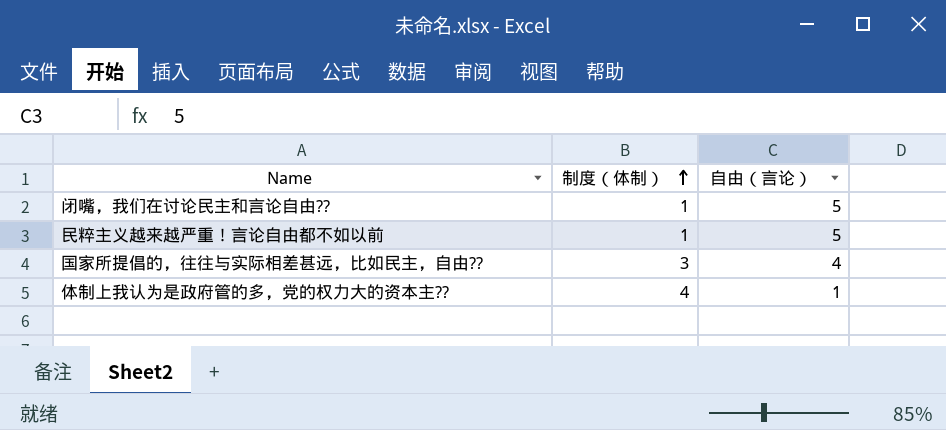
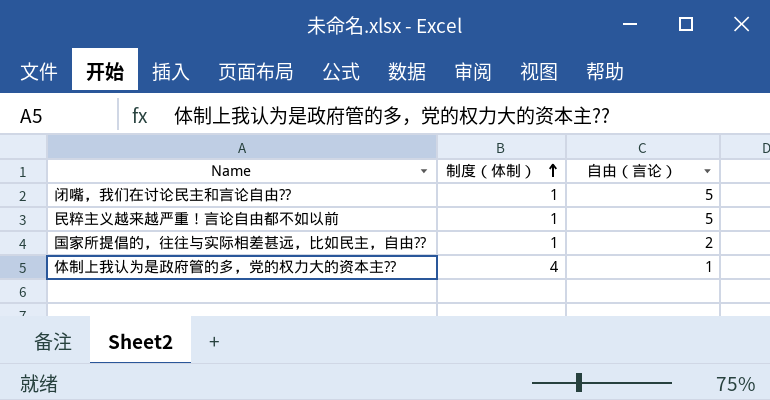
国家所提倡的，往往与实际相差甚远，比如民主，自由?? | 制度（体制）: 3 -> 1
国家所提倡的，往往与实际相差甚远，比如民主，自由?? | 自由（言论）: 4 -> 2

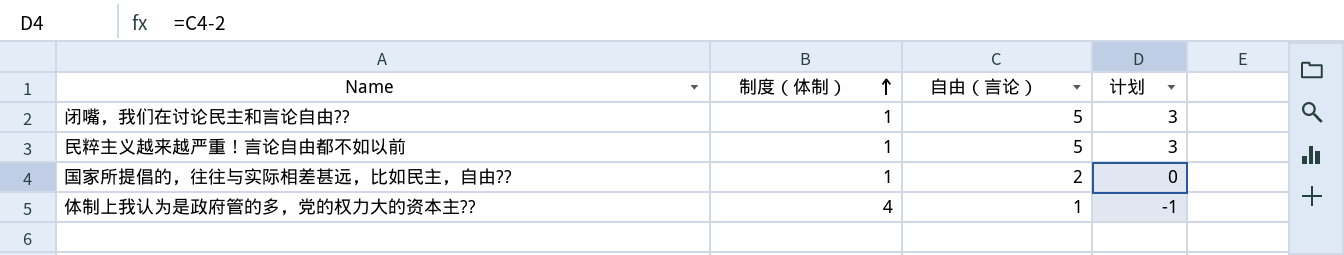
column 计划 | formula: none -> [自由（言论）] - 2

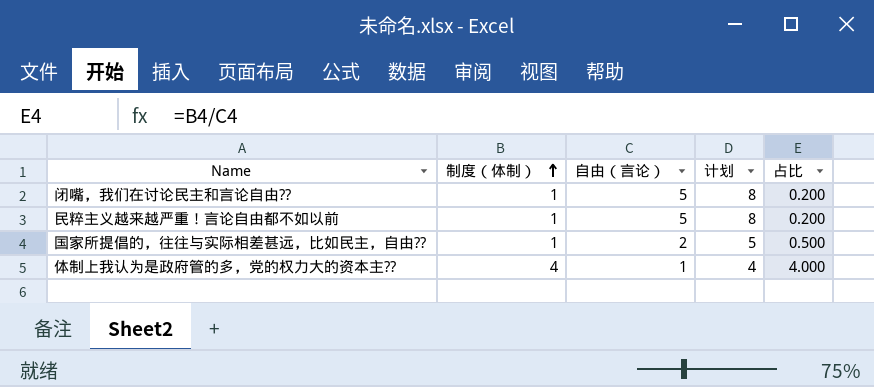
column 计划 | formula: [自由（言论）] - 2 -> [自由（言论）] + 3
column 占比 | formula: none -> [制度（体制）] / [自由（言论）]

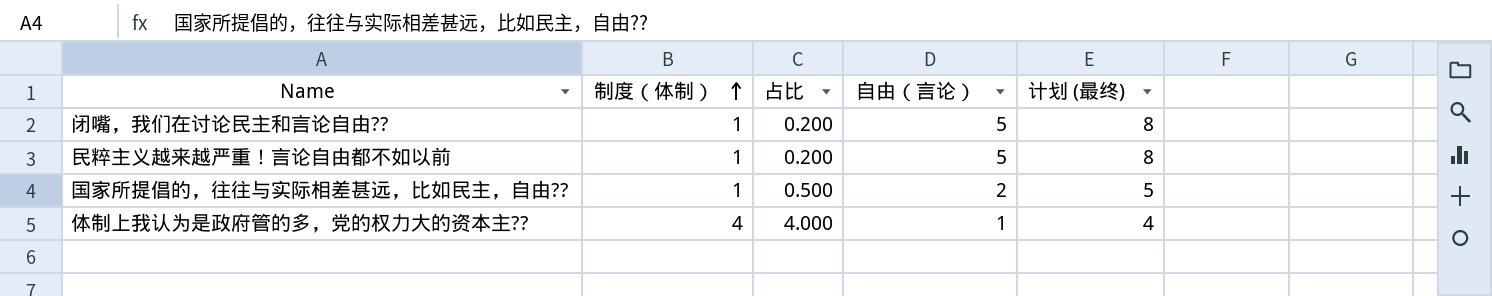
column 占比 | position: 5 -> 3
column name: 计划 -> 计划 (最终)

